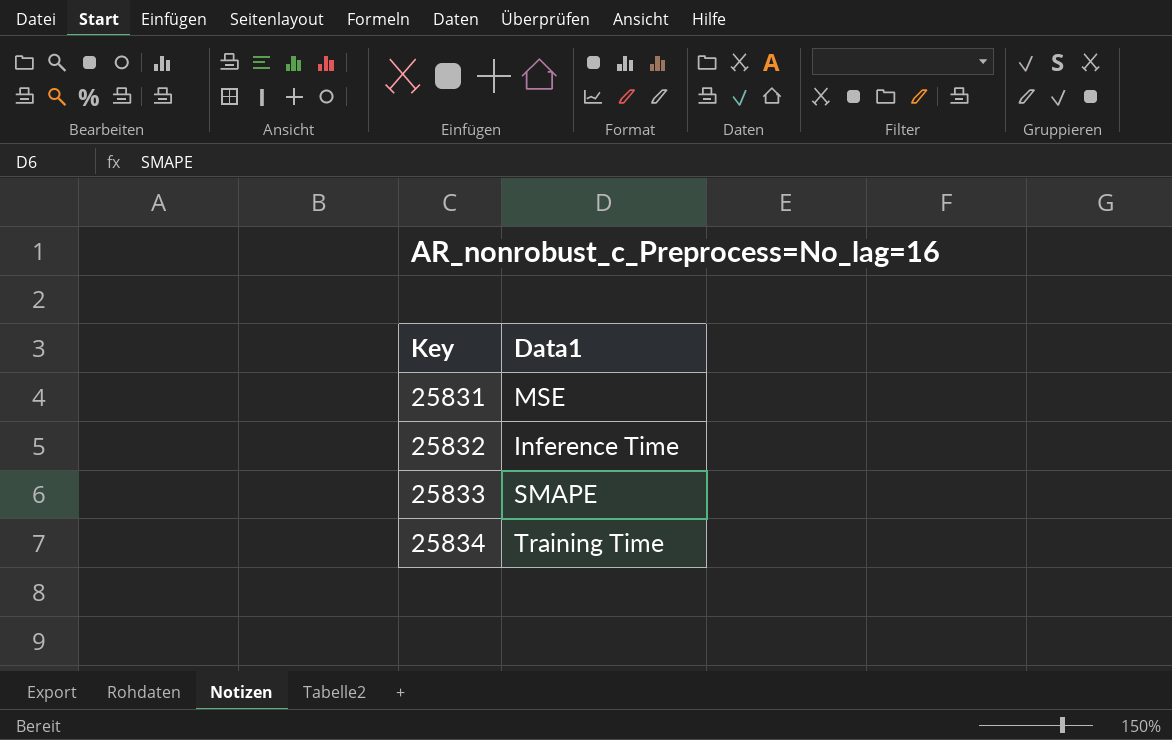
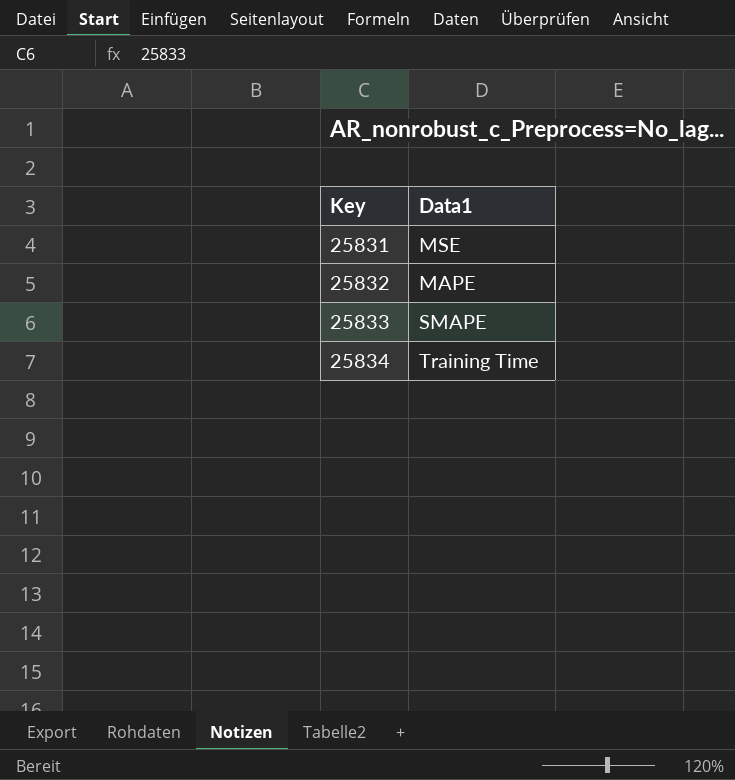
25832 | Data1: Inference Time -> MAPE

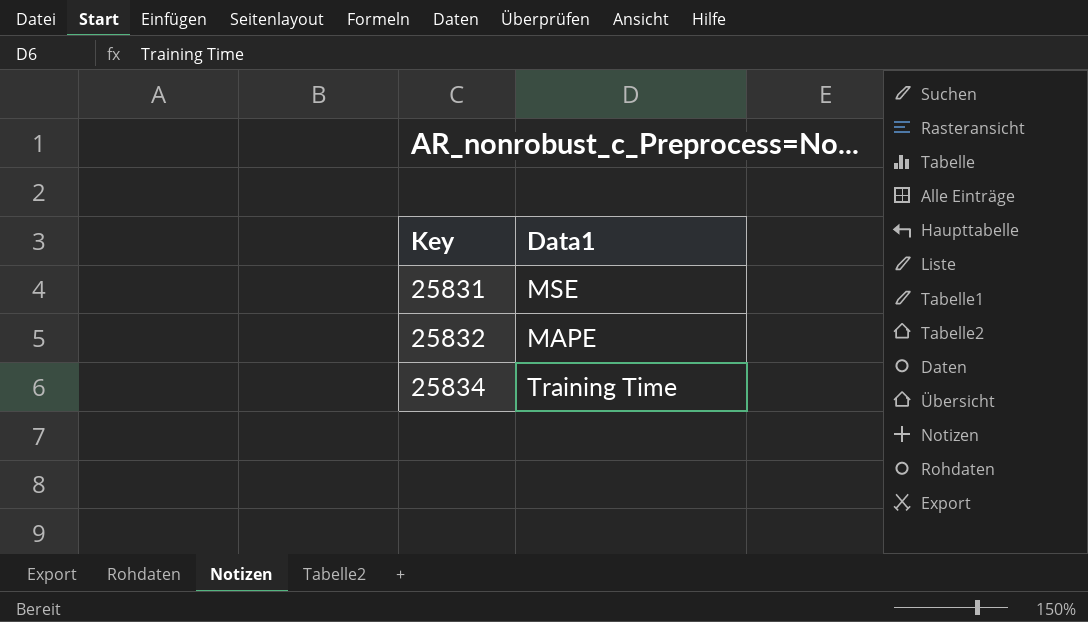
row 25833: SMAPE -> none

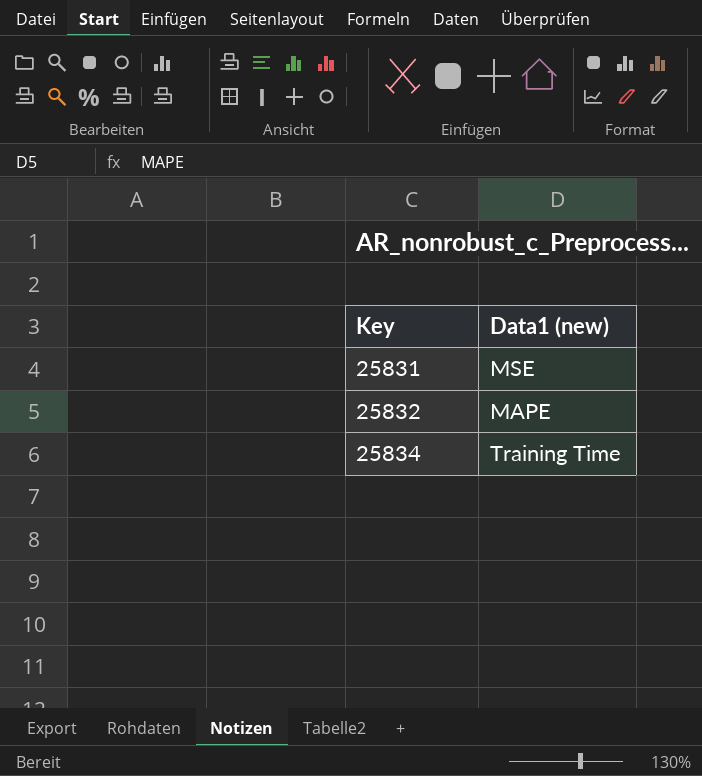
column name: Data1 -> Data1 (new)

